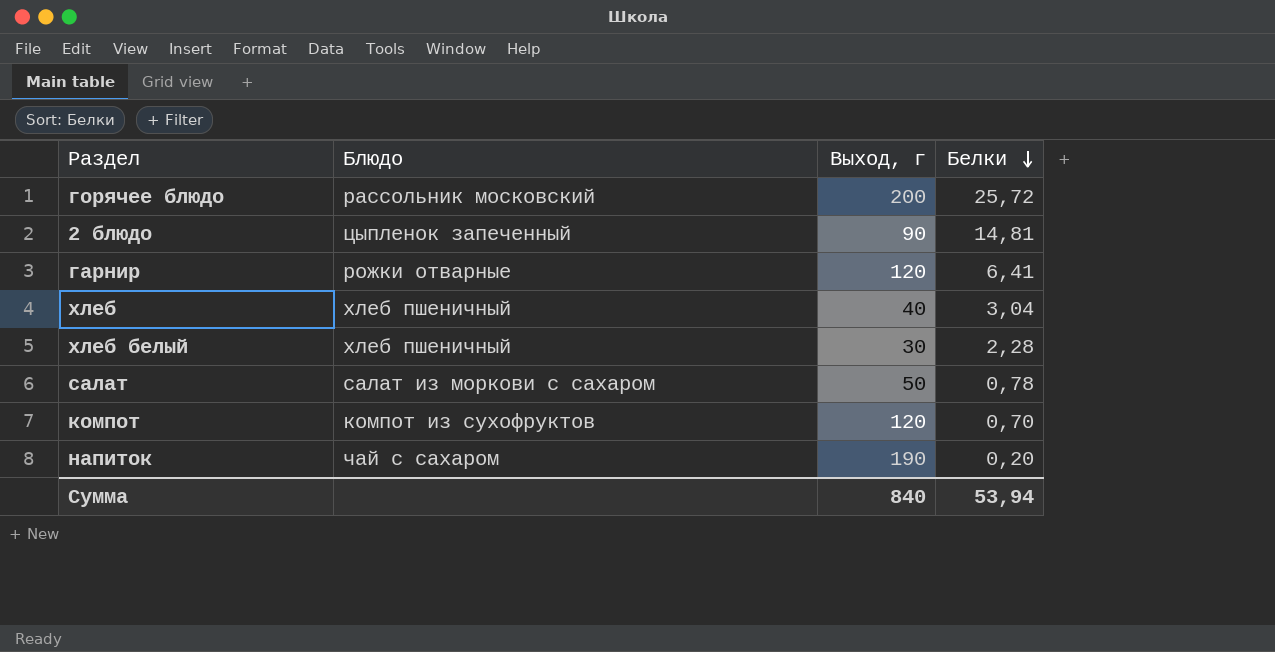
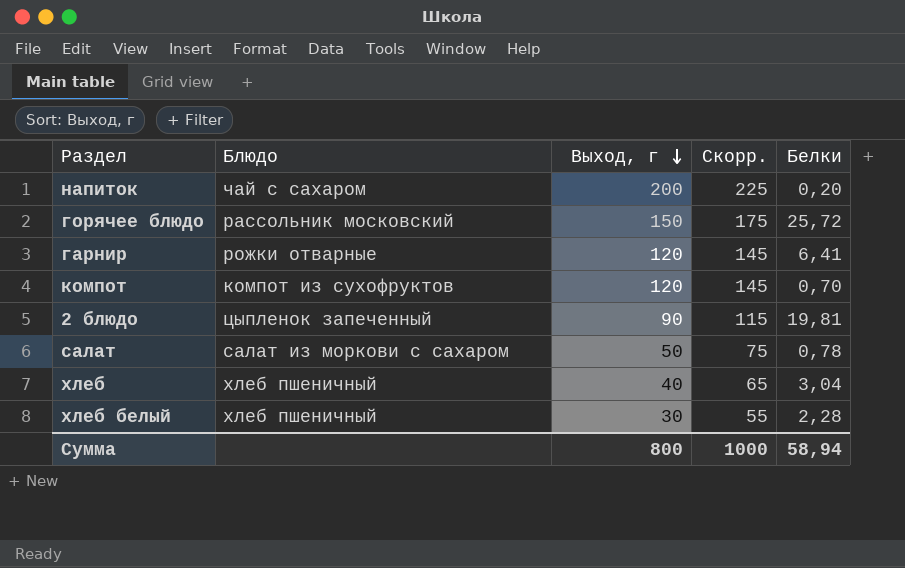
row order: Белки descending -> Выход, г descending
column Скорр. | formula: none -> [Выход, г] + 25
напиток | Выход, г: 190 -> 200
горячее блюдо | Выход, г: 200 -> 150
2 блюдо | Белки: 14,81 -> 19,81
Сумма | Выход, г: 840 -> 800
Сумма | Белки: 53,94 -> 58,94

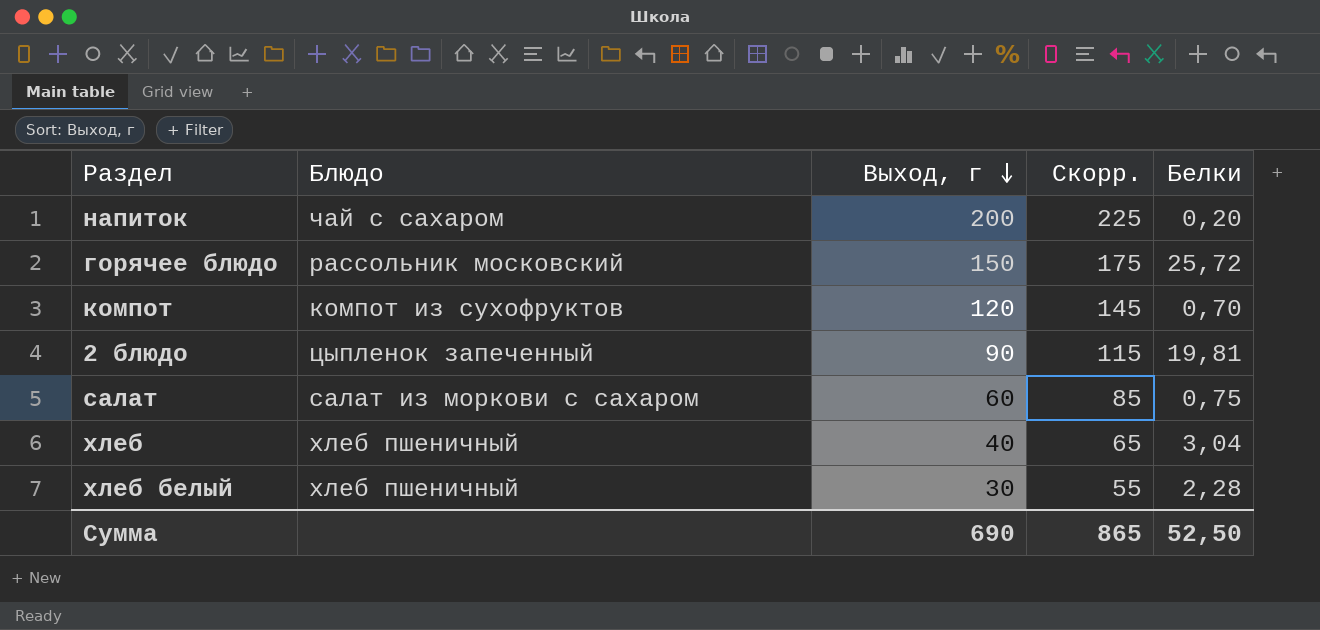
row гарнир: рожки отварные | 120 | 145 | 6,41 -> none
салат | Выход, г: 50 -> 60
салат | Скорр.: 75 -> 85
салат | Белки: 0,78 -> 0,75
Сумма | Выход, г: 800 -> 690
Сумма | Скорр.: 1000 -> 865
Сумма | Белки: 58,94 -> 52,50

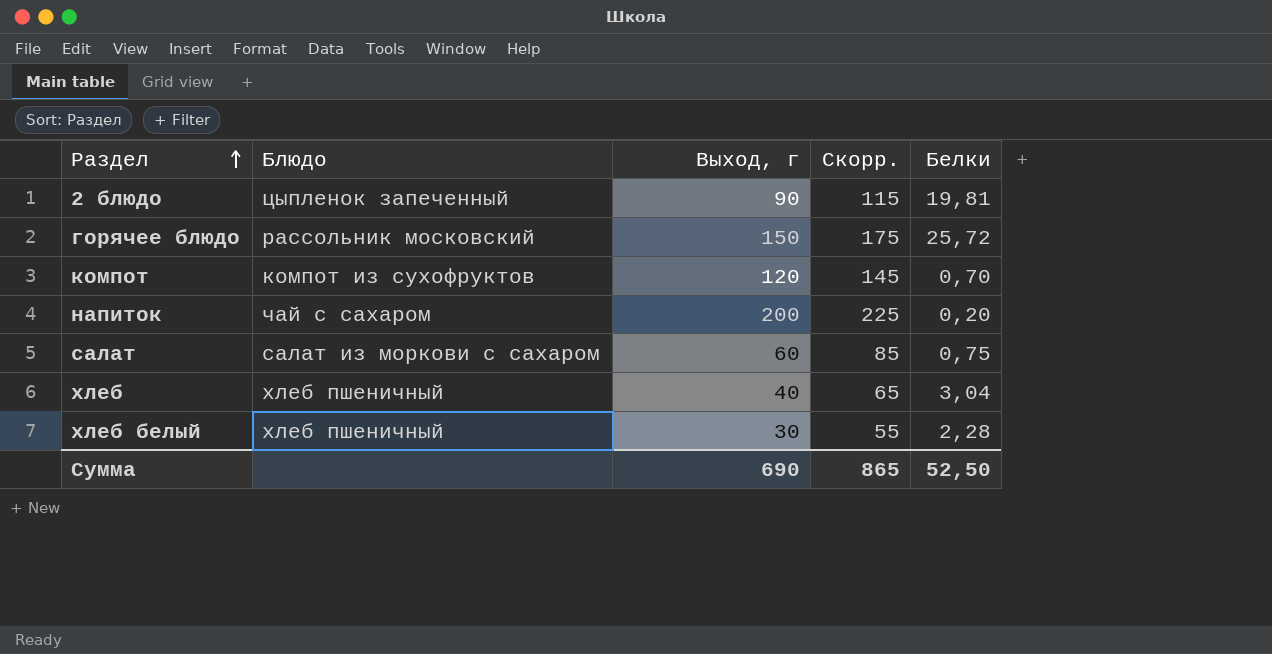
row order: Выход, г descending -> Раздел ascending

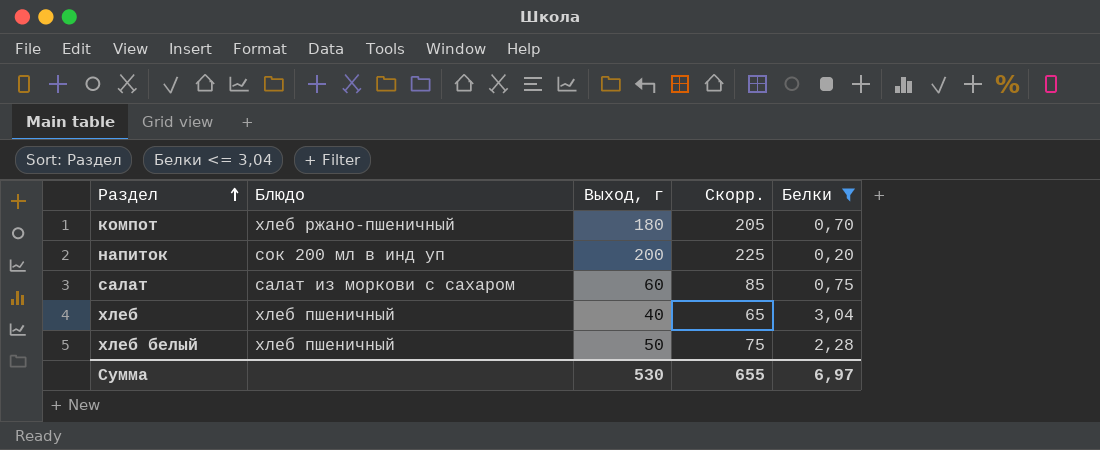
filter: none -> Белки <= 3,04
компот | Блюдо: компот из сухофруктов -> хлеб ржано-пшеничный
компот | Выход, г: 120 -> 180
компот | Скорр.: 145 -> 205
напиток | Блюдо: чай с сахаром -> сок 200 мл в инд уп
хлеб белый | Выход, г: 30 -> 50
хлеб белый | Скорр.: 55 -> 75
Сумма | Выход, г: 690 -> 530
Сумма | Скорр.: 865 -> 655
Сумма | Белки: 52,50 -> 6,97

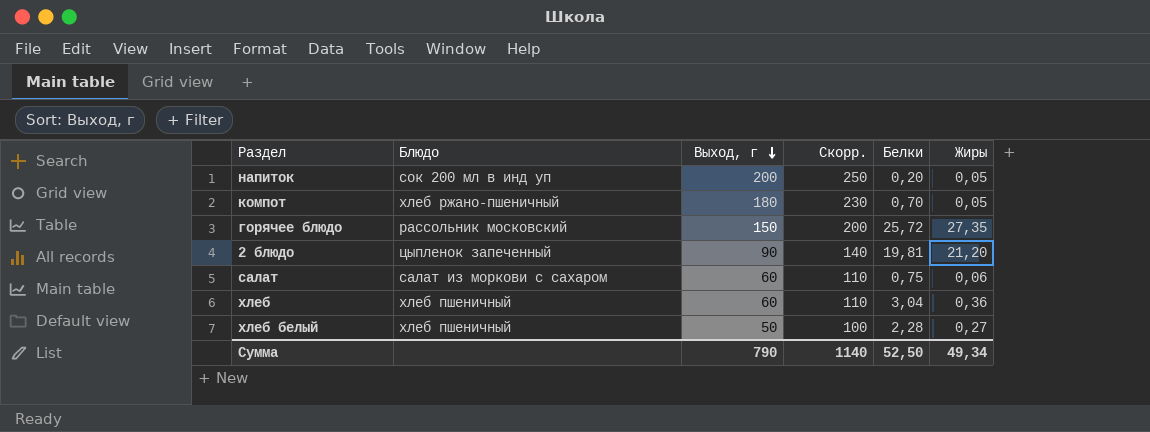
filter: Белки <= 3,04 -> none
row order: Раздел ascending -> Выход, г descending
column Скорр. | formula: [Выход, г] + 25 -> [Выход, г] + 50
column Жиры | position: none -> 6
хлеб | Выход, г: 40 -> 60
Сумма | Выход, г: 530 -> 790
Сумма | Скорр.: 655 -> 1140
Сумма | Белки: 6,97 -> 52,50

